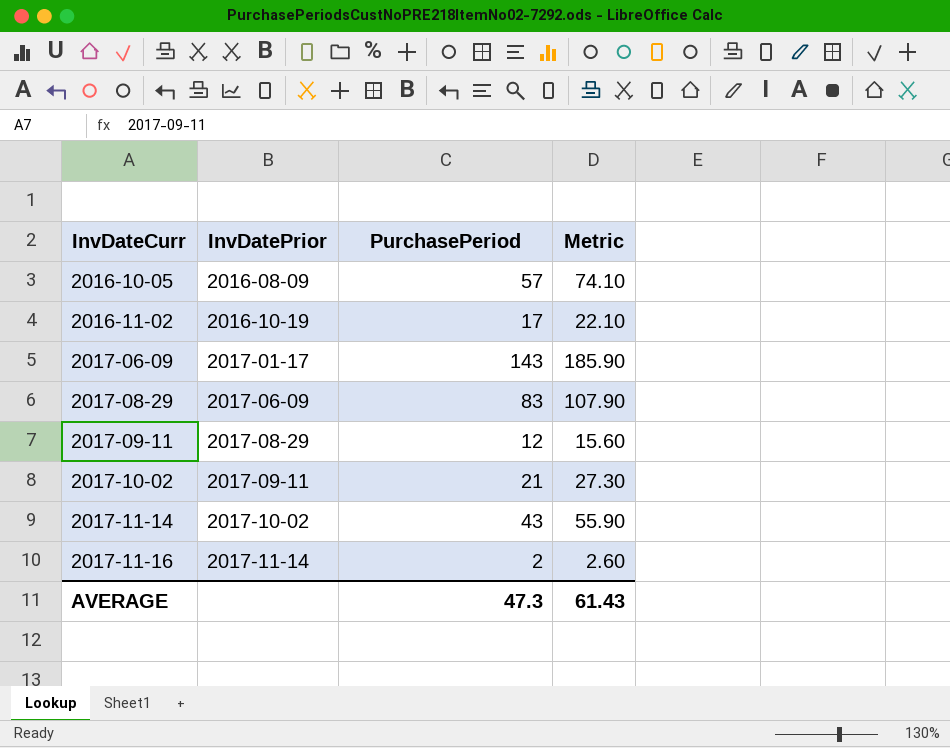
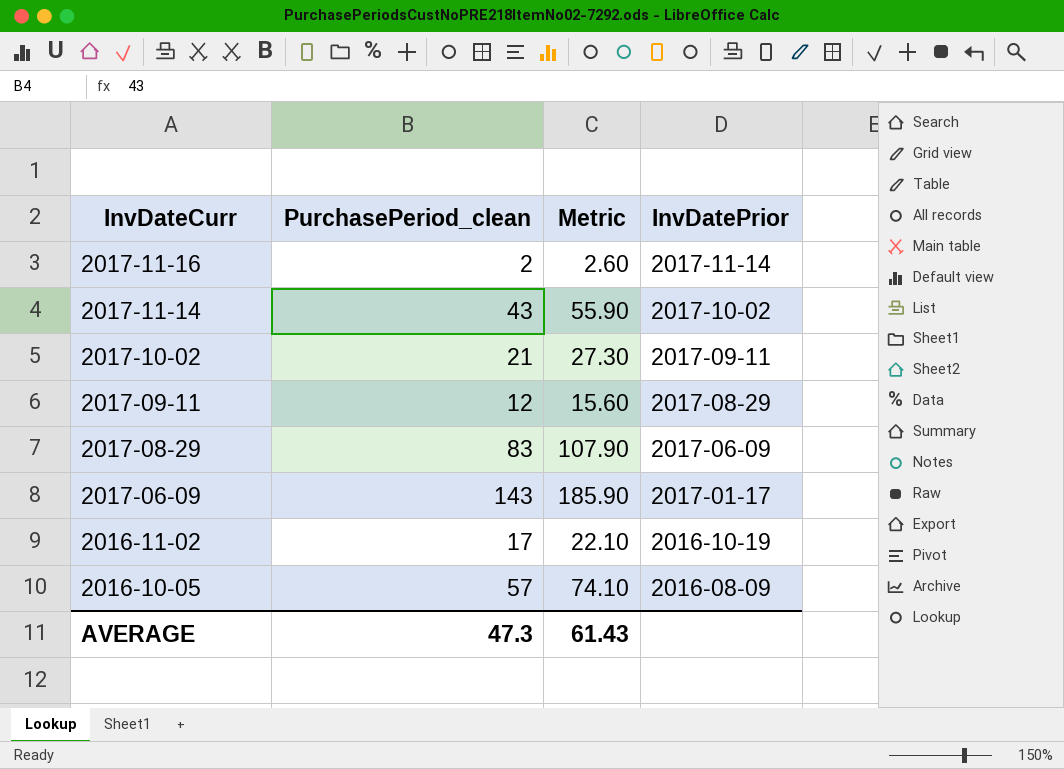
row order: InvDateCurr ascending -> InvDateCurr descending
column name: PurchasePeriod -> PurchasePeriod_clean
column InvDatePrior | position: 2 -> 4

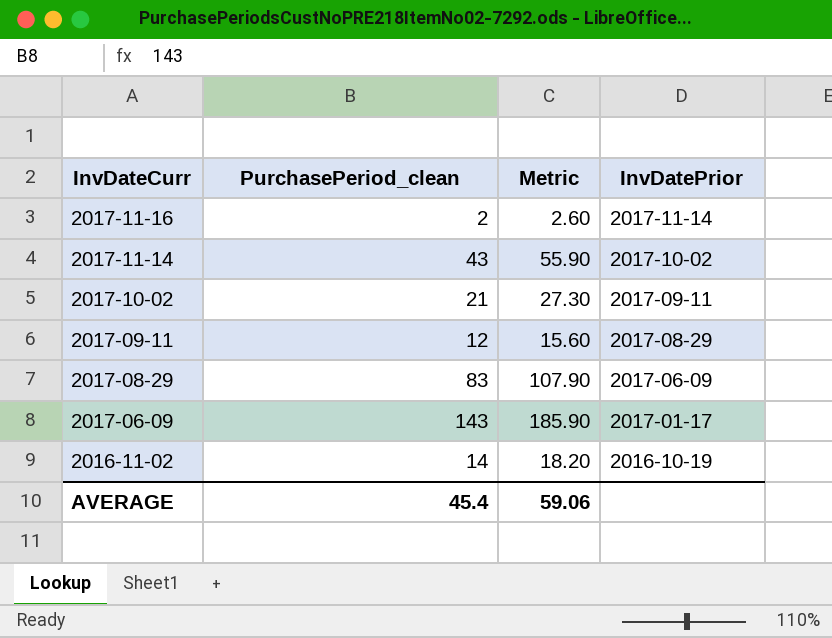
row 2016-10-05: 57 | 74.10 | 2016-08-09 -> none
2016-11-02 | PurchasePeriod_clean: 17 -> 14
2016-11-02 | Metric: 22.10 -> 18.20
AVERAGE | PurchasePeriod_clean: 47.3 -> 45.4
AVERAGE | Metric: 61.43 -> 59.06

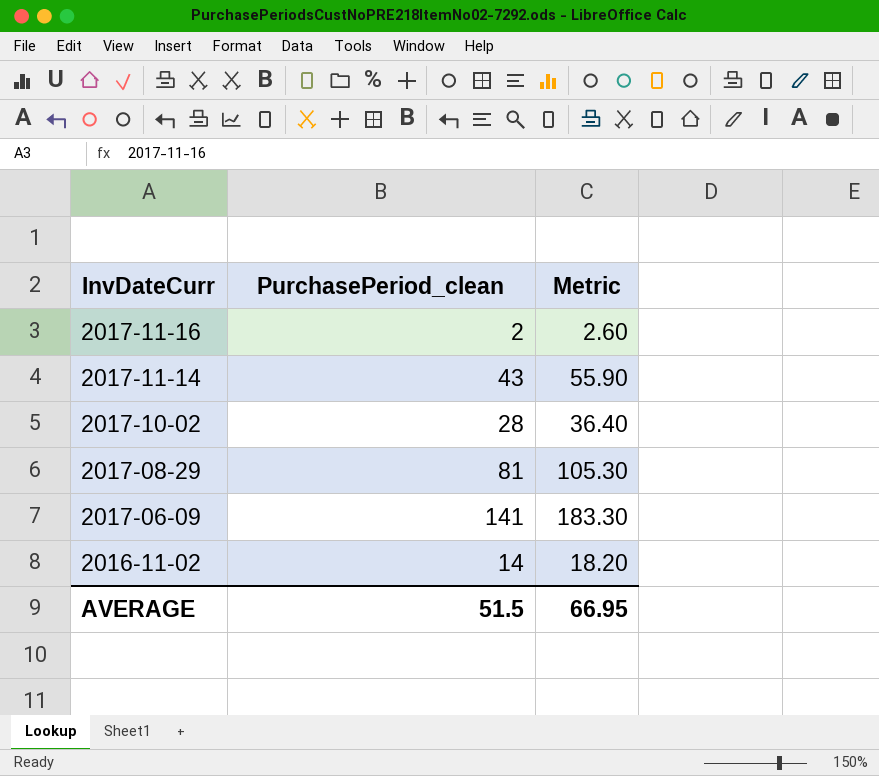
column InvDatePrior | position: 4 -> none
row 2017-09-11: 12 | 15.60 | 2017-08-29 -> none
2017-10-02 | PurchasePeriod_clean: 21 -> 28
2017-10-02 | Metric: 27.30 -> 36.40
2017-08-29 | PurchasePeriod_clean: 83 -> 81
2017-08-29 | Metric: 107.90 -> 105.30
2017-06-09 | PurchasePeriod_clean: 143 -> 141
2017-06-09 | Metric: 185.90 -> 183.30
AVERAGE | PurchasePeriod_clean: 45.4 -> 51.5
AVERAGE | Metric: 59.06 -> 66.95

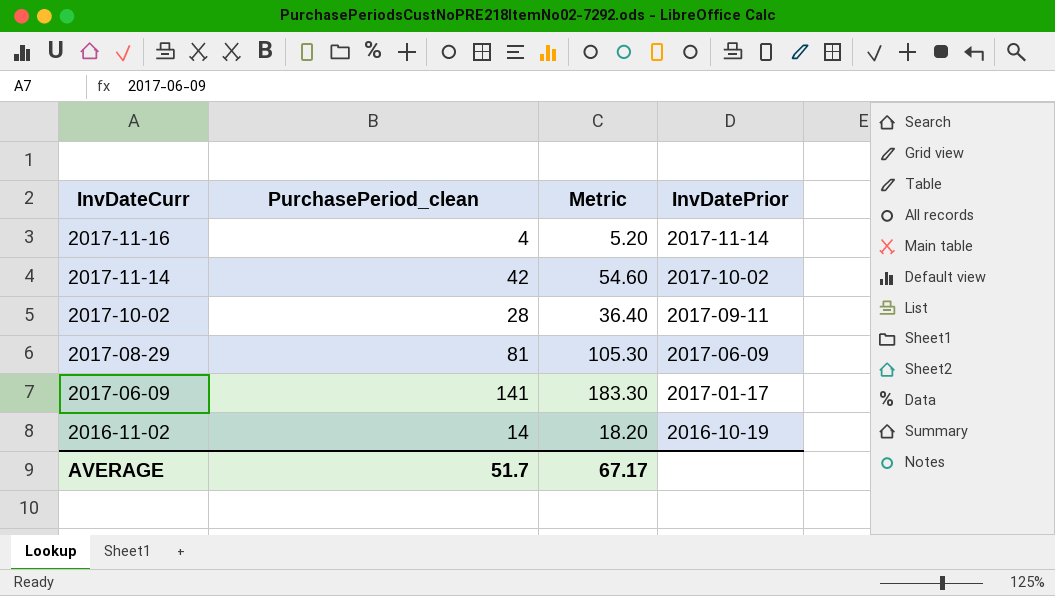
column InvDatePrior | position: none -> 4
2017-11-16 | PurchasePeriod_clean: 2 -> 4
2017-11-16 | Metric: 2.60 -> 5.20
2017-11-14 | PurchasePeriod_clean: 43 -> 42
2017-11-14 | Metric: 55.90 -> 54.60
AVERAGE | PurchasePeriod_clean: 51.5 -> 51.7
AVERAGE | Metric: 66.95 -> 67.17

